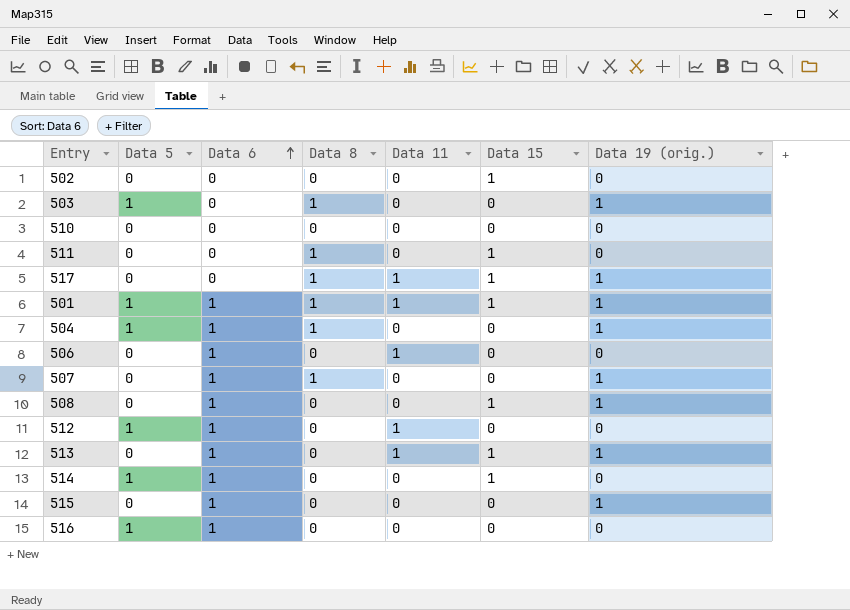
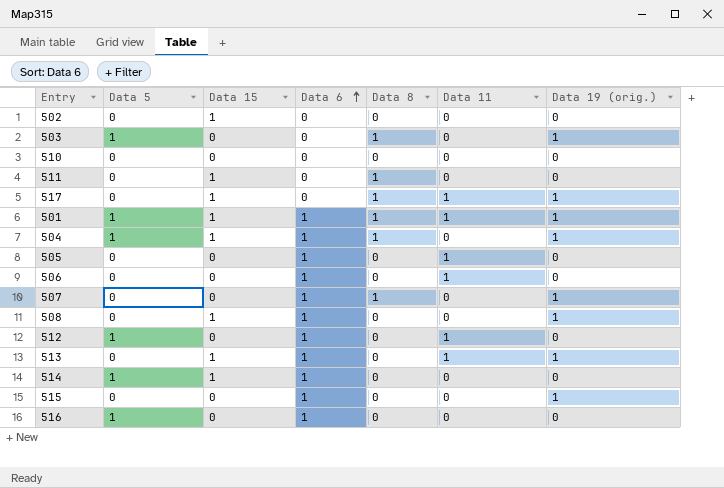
column Data 15 | position: 6 -> 3
504 | Data 15: 0 -> 1
row 505: none -> 0 | 0 | 1 | 0 | 1 | 0

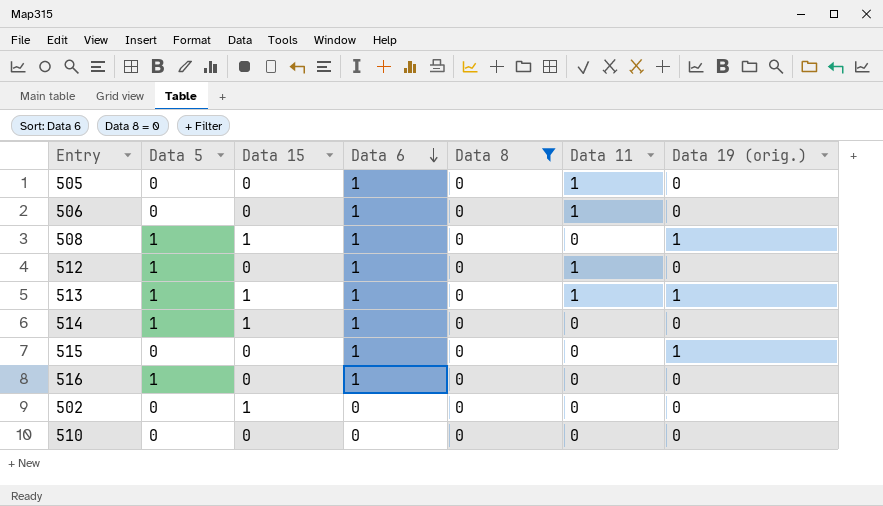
filter: none -> Data 8 = 0
row order: Data 6 ascending -> Data 6 descending
508 | Data 5: 0 -> 1
513 | Data 5: 0 -> 1

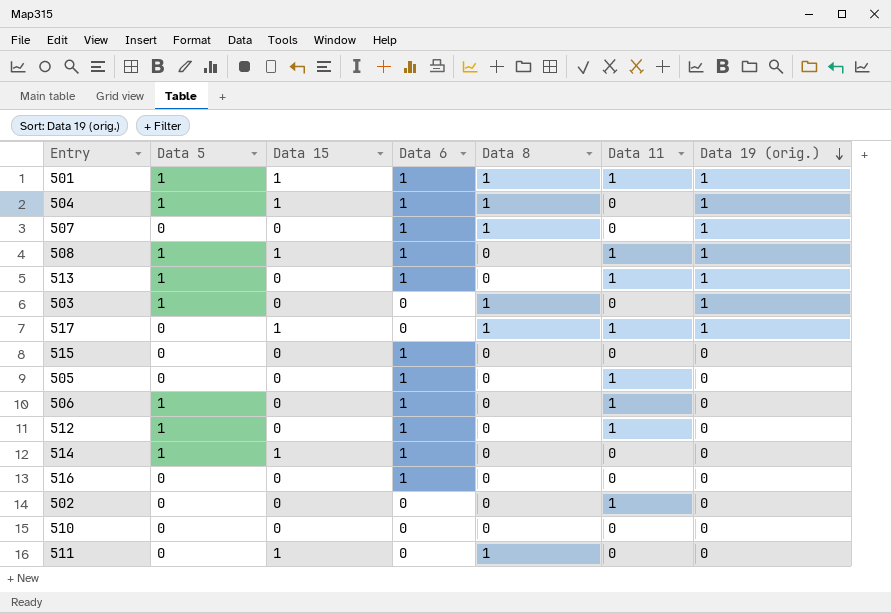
filter: Data 8 = 0 -> none
row order: Data 6 descending -> Data 19 (orig.) descending
508 | Data 11: 0 -> 1
513 | Data 15: 1 -> 0
515 | Data 19 (orig.): 1 -> 0
506 | Data 5: 0 -> 1
516 | Data 5: 1 -> 0
502 | Data 15: 1 -> 0
502 | Data 11: 0 -> 1

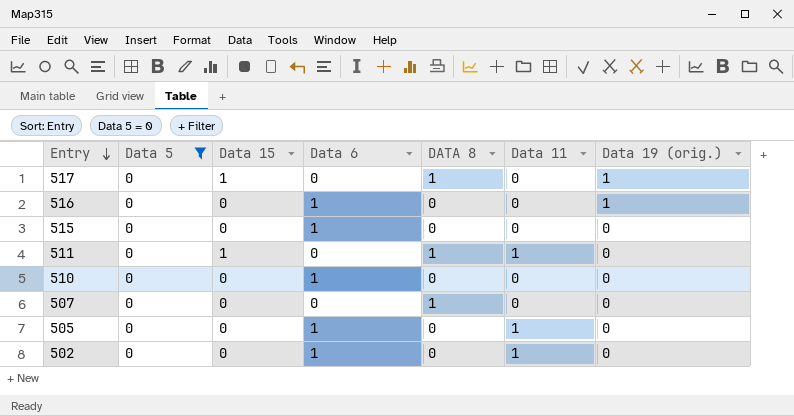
filter: none -> Data 5 = 0
row order: Data 19 (orig.) descending -> Entry descending
column name: Data 8 -> DATA 8
517 | Data 11: 1 -> 0
516 | Data 19 (orig.): 0 -> 1
511 | Data 11: 0 -> 1
510 | Data 6: 0 -> 1
507 | Data 6: 1 -> 0
507 | Data 19 (orig.): 1 -> 0
502 | Data 6: 0 -> 1

